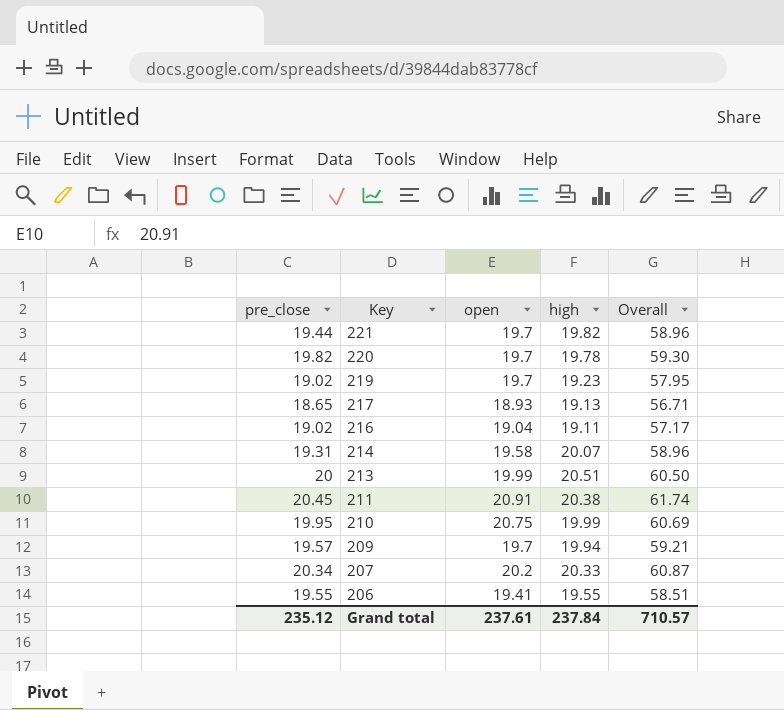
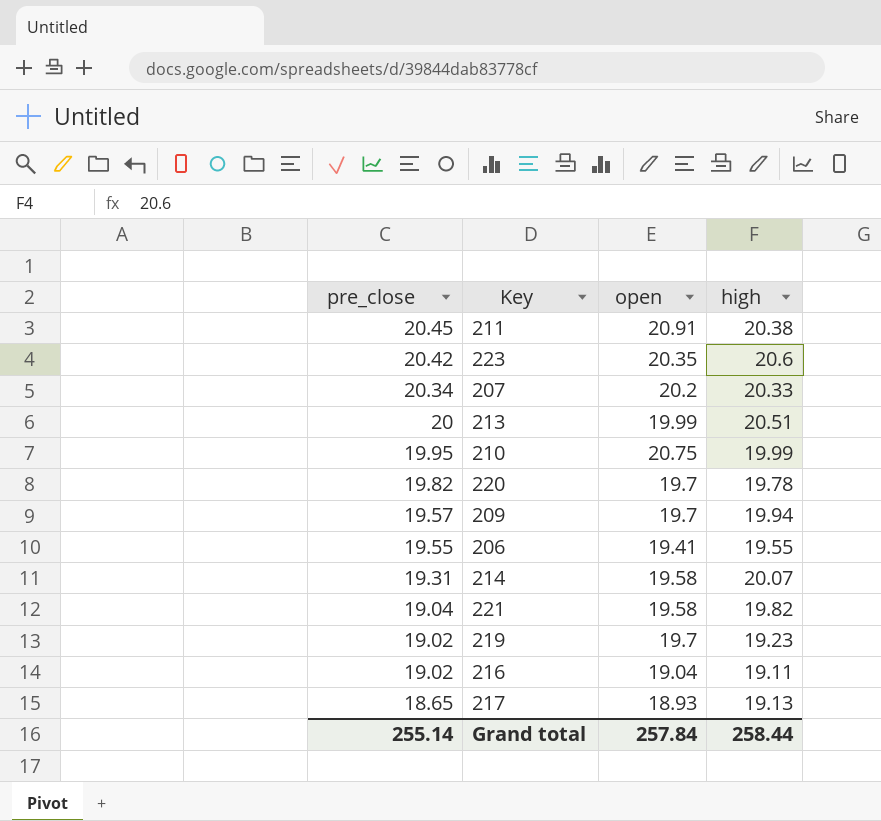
row order: Key descending -> pre_close descending
column Overall | formula: [pre_close] + [open] + [high] -> none
row 223: none -> 20.42 | 20.35 | 20.6
221 | pre_close: 19.44 -> 19.04
221 | open: 19.7 -> 19.58
Grand total | pre_close: 235.12 -> 255.14
Grand total | open: 237.61 -> 257.84
Grand total | high: 237.84 -> 258.44

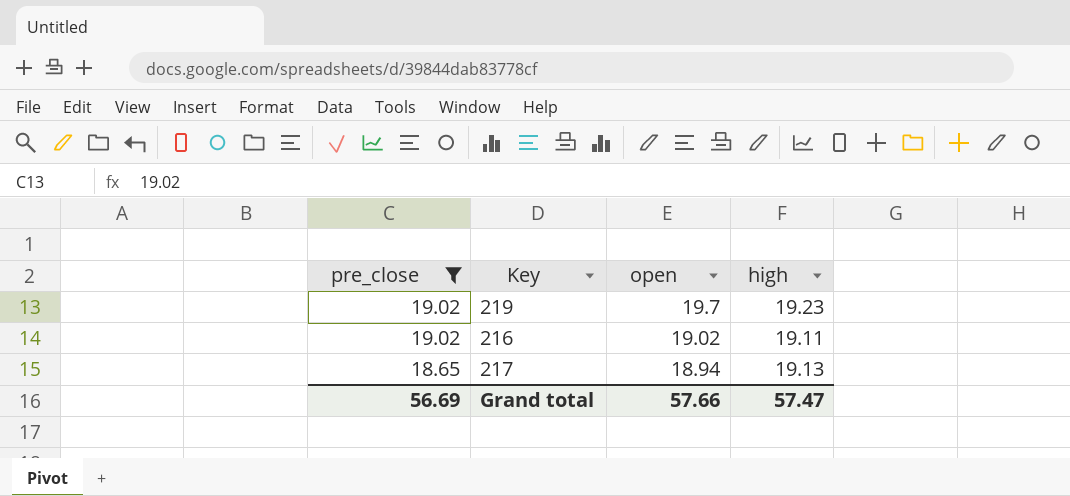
filter: none -> pre_close <= 19.02
216 | open: 19.04 -> 19.02
217 | open: 18.93 -> 18.94
Grand total | pre_close: 255.14 -> 56.69
Grand total | open: 257.84 -> 57.66
Grand total | high: 258.44 -> 57.47

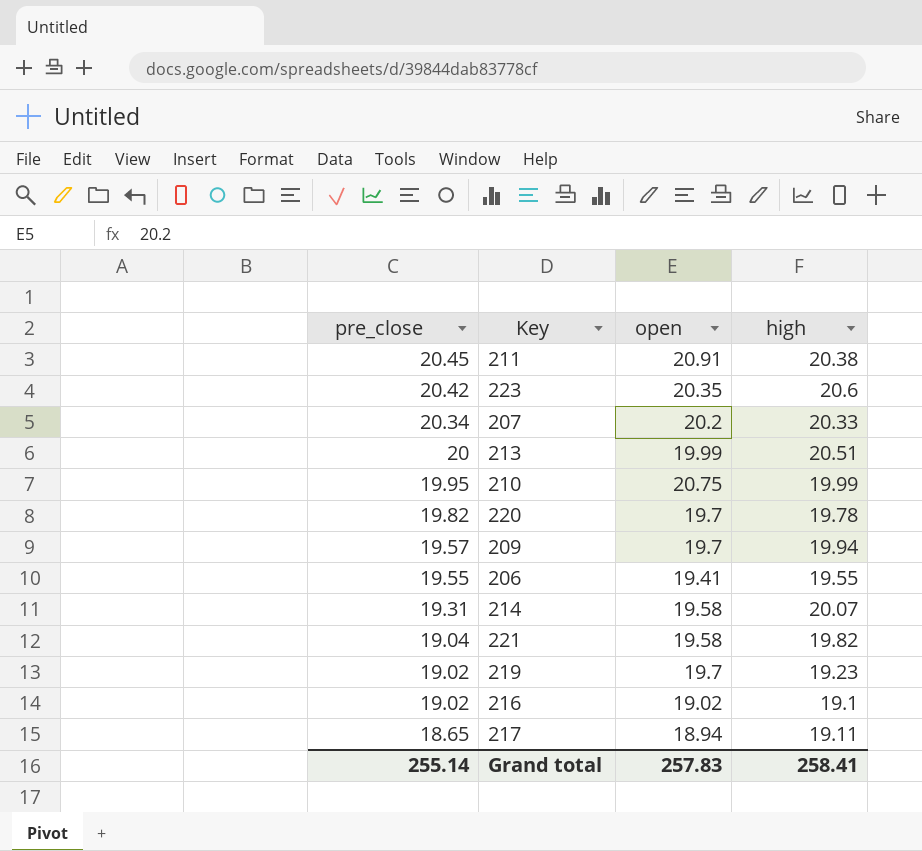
filter: pre_close <= 19.02 -> none
216 | high: 19.11 -> 19.1
217 | high: 19.13 -> 19.11
Grand total | pre_close: 56.69 -> 255.14
Grand total | open: 57.66 -> 257.83
Grand total | high: 57.47 -> 258.41

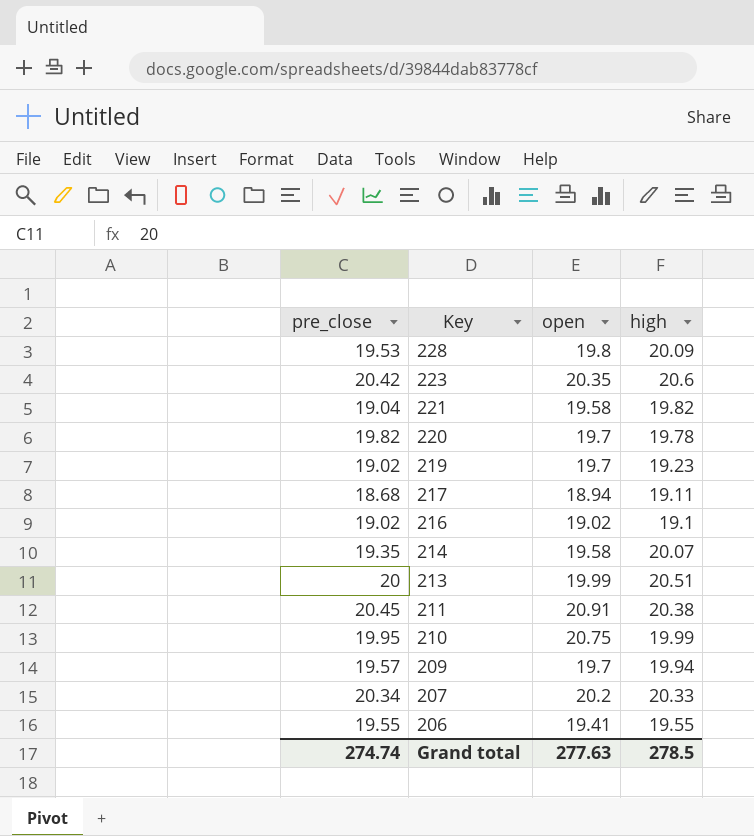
row order: pre_close descending -> Key descending
row 228: none -> 19.53 | 19.8 | 20.09
217 | pre_close: 18.65 -> 18.68
214 | pre_close: 19.31 -> 19.35
Grand total | pre_close: 255.14 -> 274.74
Grand total | open: 257.83 -> 277.63
Grand total | high: 258.41 -> 278.5

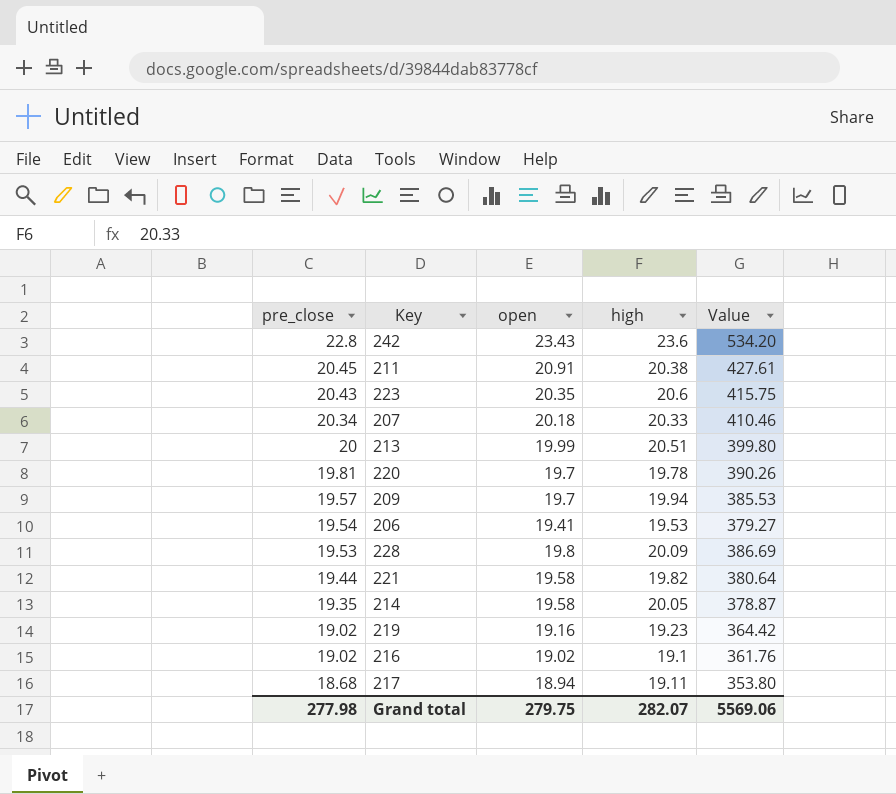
row order: Key descending -> pre_close descending
column Value | formula: none -> [pre_close] * [open]
row 210: 19.95 | 20.75 | 19.99 -> none
row 242: none -> 22.8 | 23.43 | 23.6 | 534.20
223 | pre_close: 20.42 -> 20.43
207 | open: 20.2 -> 20.18
220 | pre_close: 19.82 -> 19.81
206 | pre_close: 19.55 -> 19.54
206 | high: 19.55 -> 19.53
221 | pre_close: 19.04 -> 19.44
214 | high: 20.07 -> 20.05
219 | open: 19.7 -> 19.16
Grand total | pre_close: 274.74 -> 277.98
Grand total | open: 277.63 -> 279.75
Grand total | high: 278.5 -> 282.07

